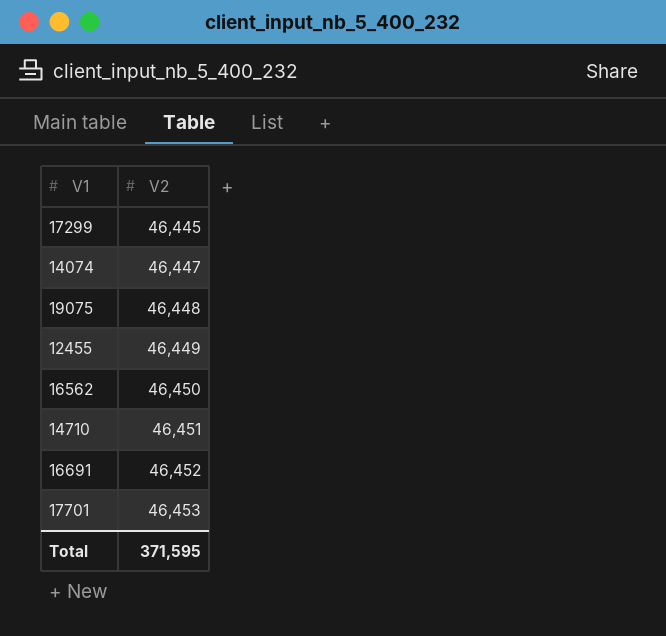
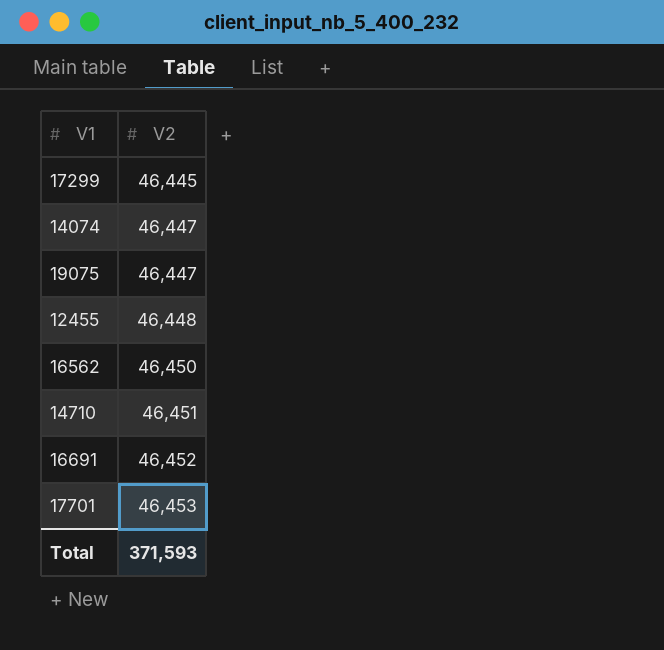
19075 | V2: 46,448 -> 46,447
12455 | V2: 46,449 -> 46,448
Total | V2: 371,595 -> 371,593

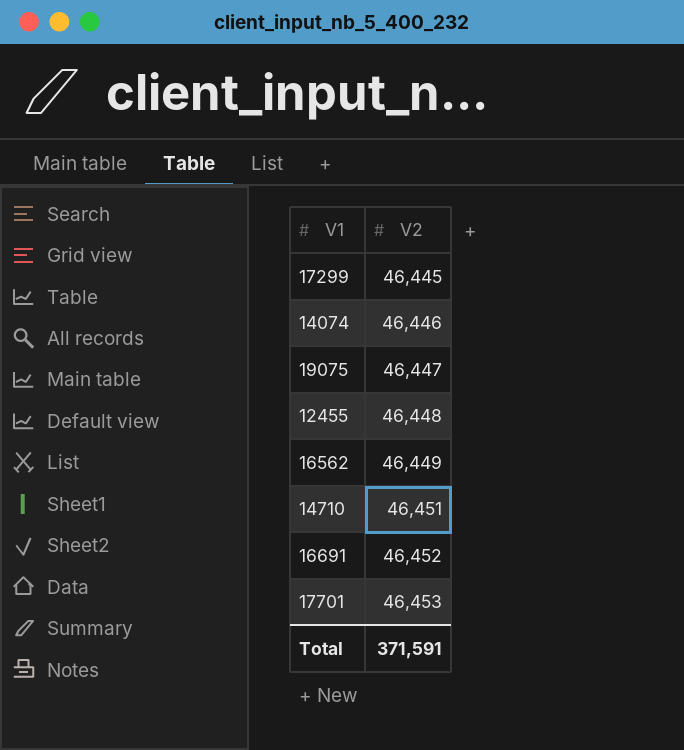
14074 | V2: 46,447 -> 46,446
16562 | V2: 46,450 -> 46,449
Total | V2: 371,593 -> 371,591

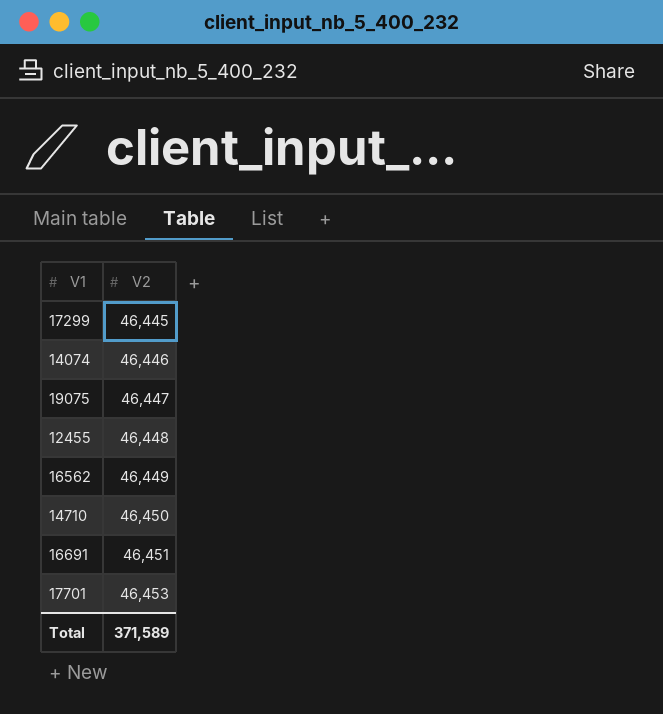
14710 | V2: 46,451 -> 46,450
16691 | V2: 46,452 -> 46,451
Total | V2: 371,591 -> 371,589

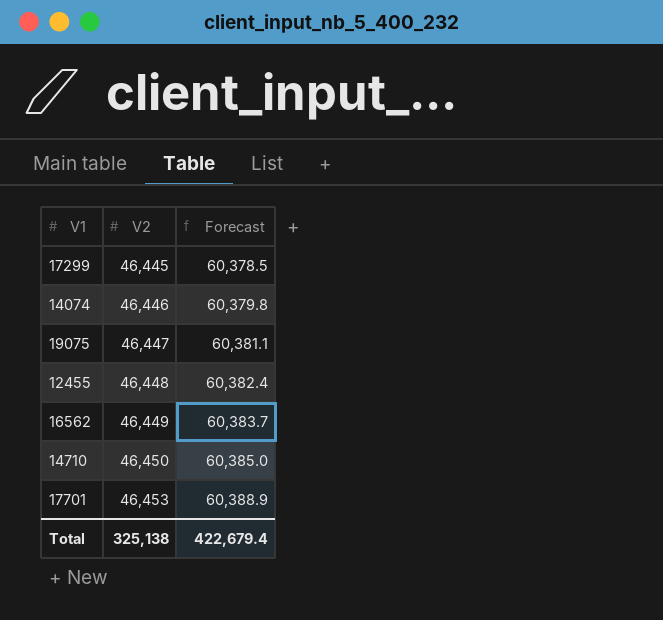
column Forecast | formula: none -> [V2] * 1.3
row 16691: 46,451 -> none
Total | V2: 371,589 -> 325,138

